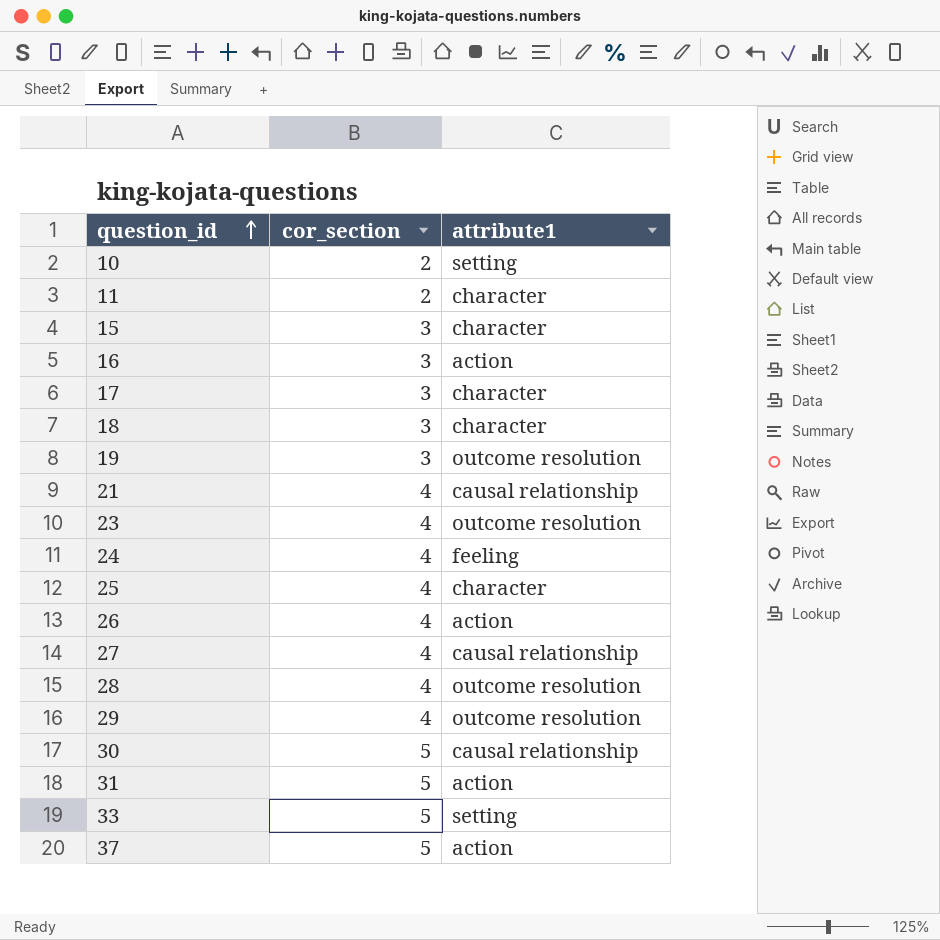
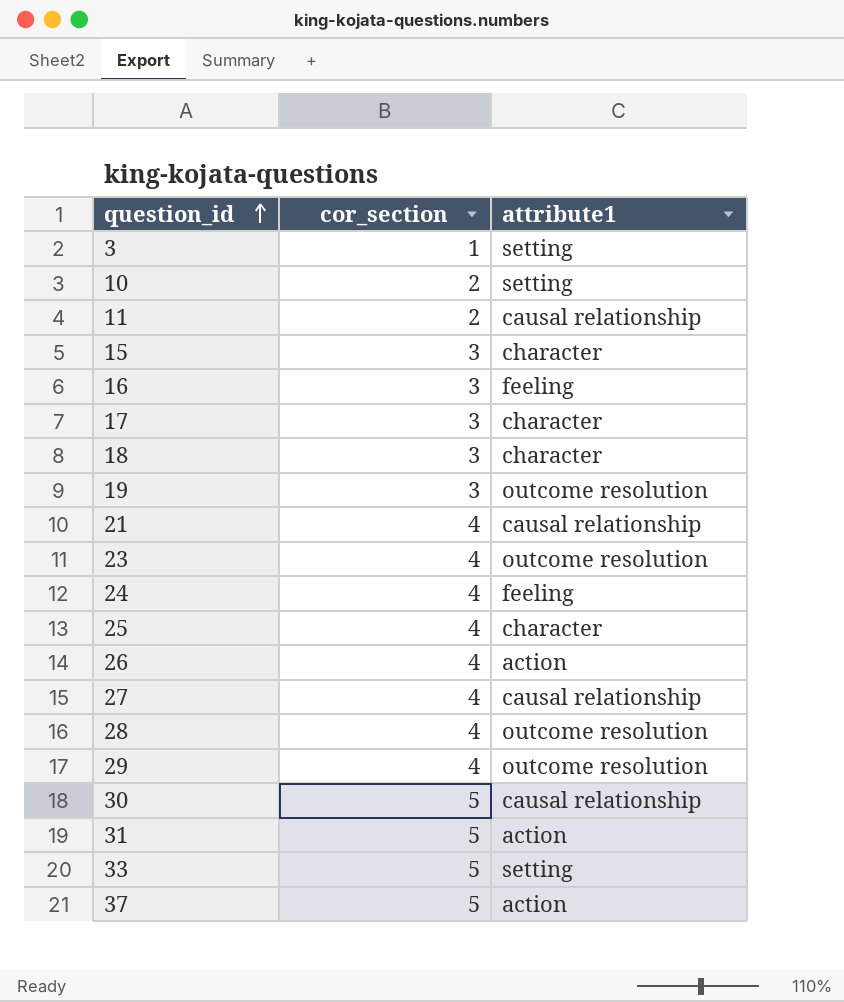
row 3: none -> 1 | setting
11 | attribute1: character -> causal relationship
16 | attribute1: action -> feeling

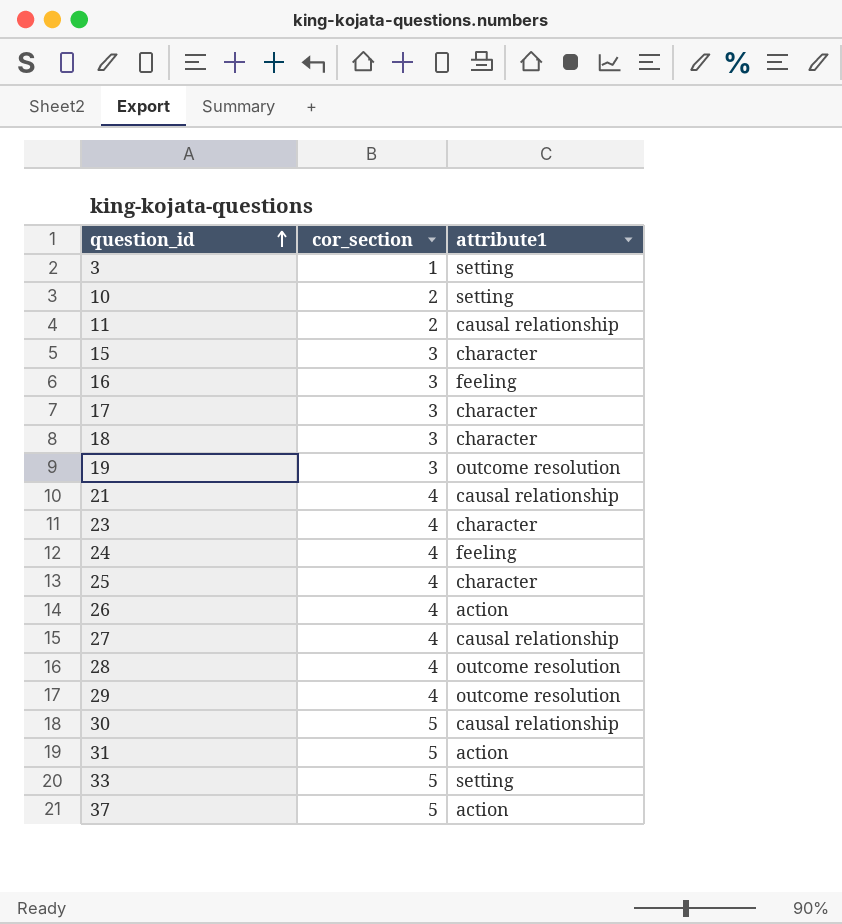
23 | attribute1: outcome resolution -> character

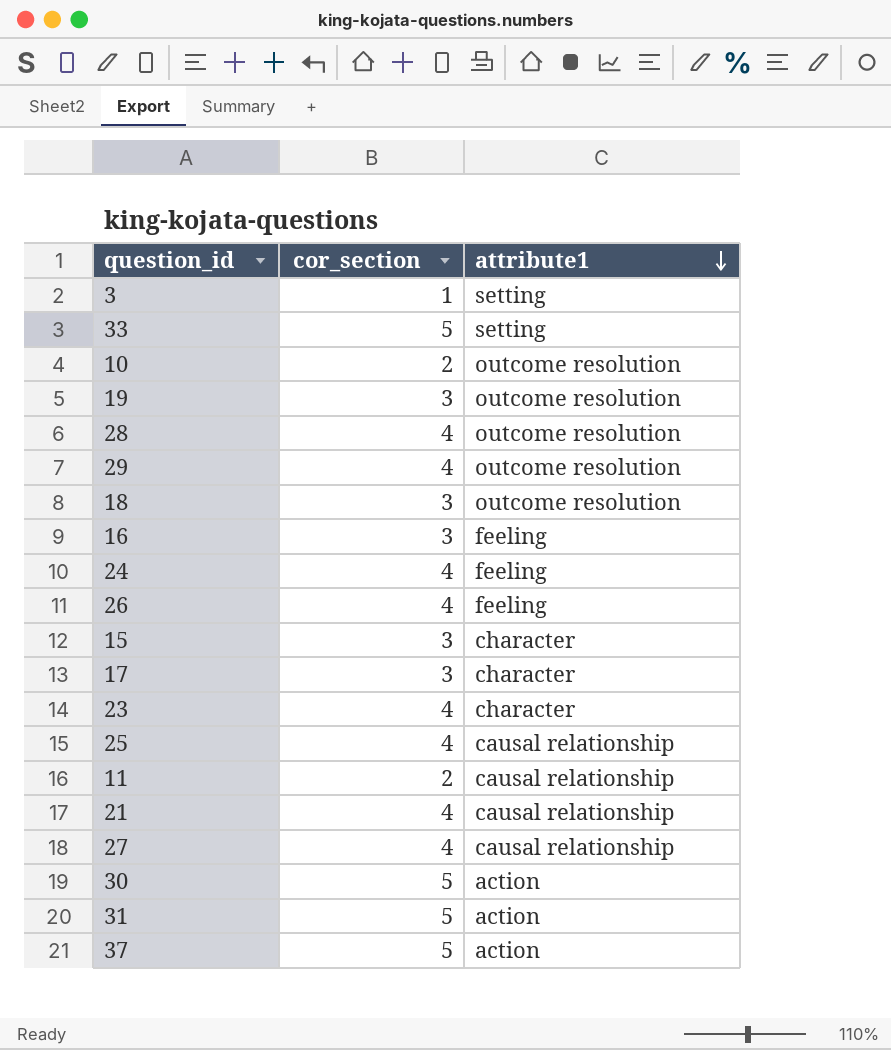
row order: question_id ascending -> attribute1 descending
10 | attribute1: setting -> outcome resolution
18 | attribute1: character -> outcome resolution
26 | attribute1: action -> feeling
25 | attribute1: character -> causal relationship
30 | attribute1: causal relationship -> action

